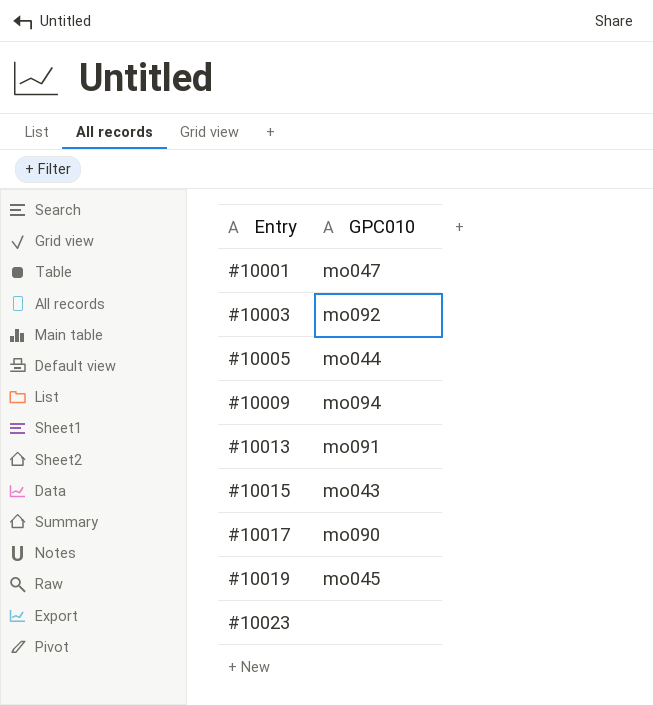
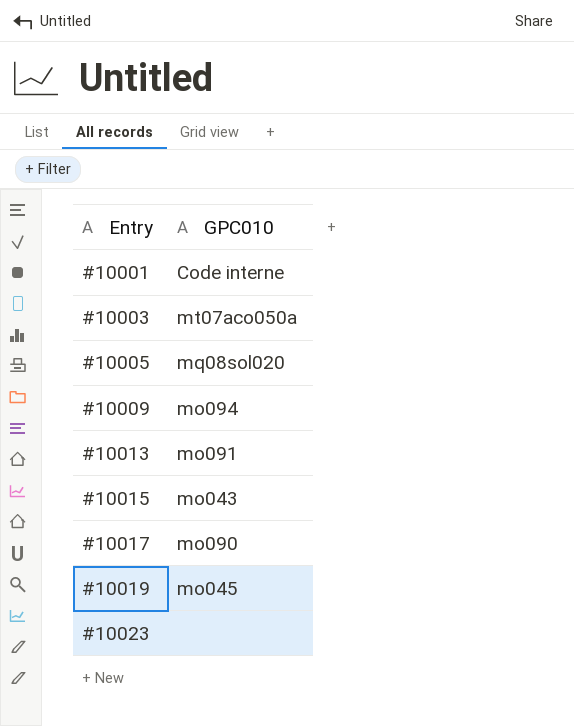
#10001 | GPC010: mo047 -> Code interne
#10003 | GPC010: mo092 -> mt07aco050a
#10005 | GPC010: mo044 -> mq08sol020

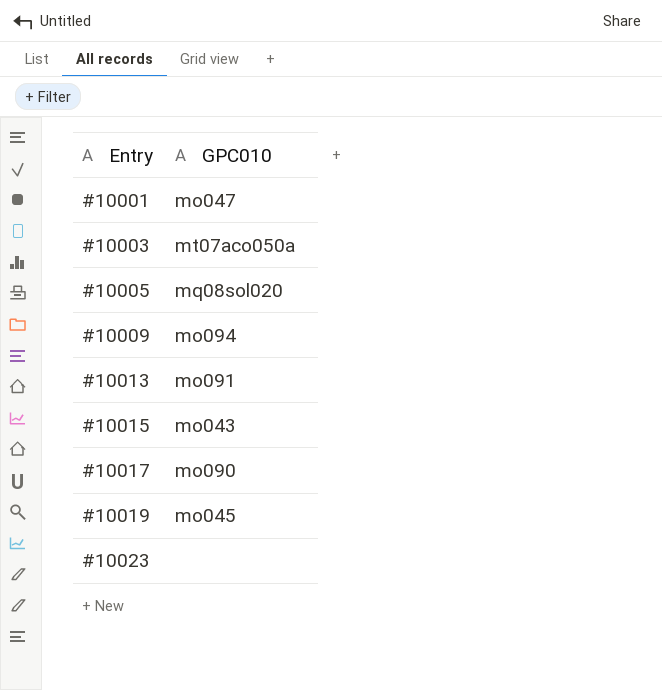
#10001 | GPC010: Code interne -> mo047

